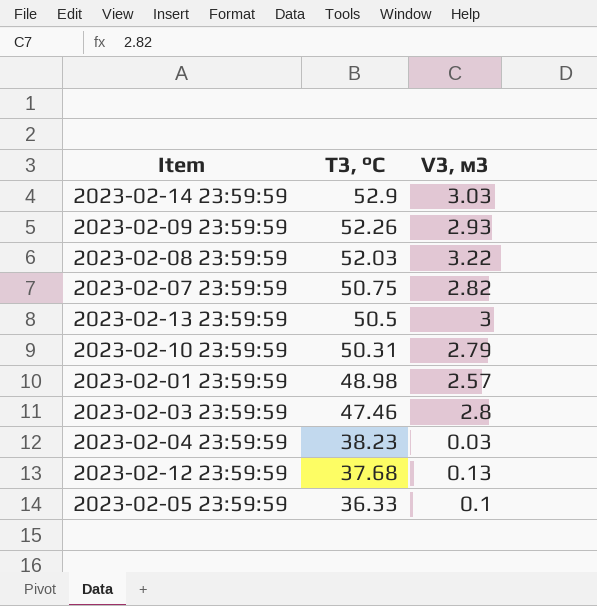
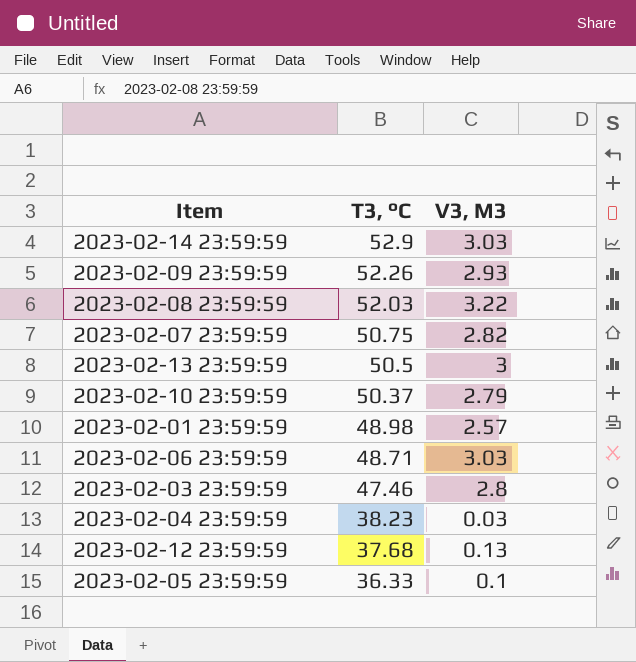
column name: V3, м3 -> V3, М3
2023-02-10 23:59:59 | T3, °C: 50.31 -> 50.37
row 2023-02-06 23:59:59: none -> 48.71 | 3.03

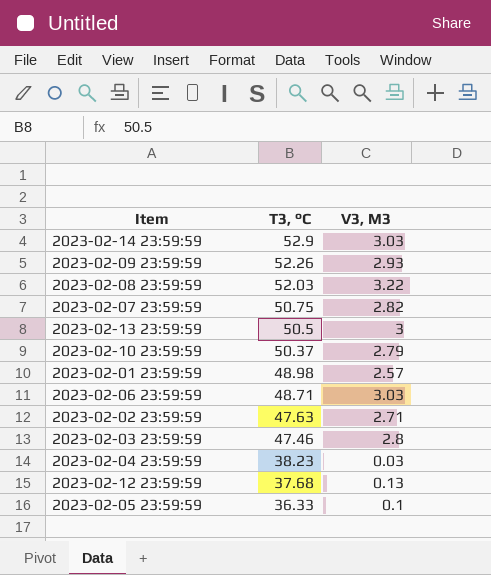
row 2023-02-02 23:59:59: none -> 47.63 | 2.71

